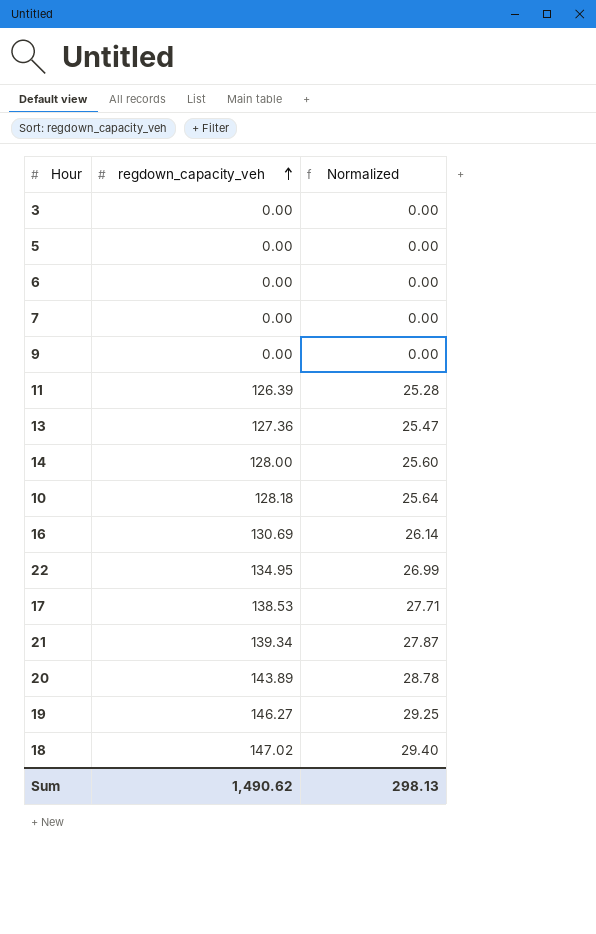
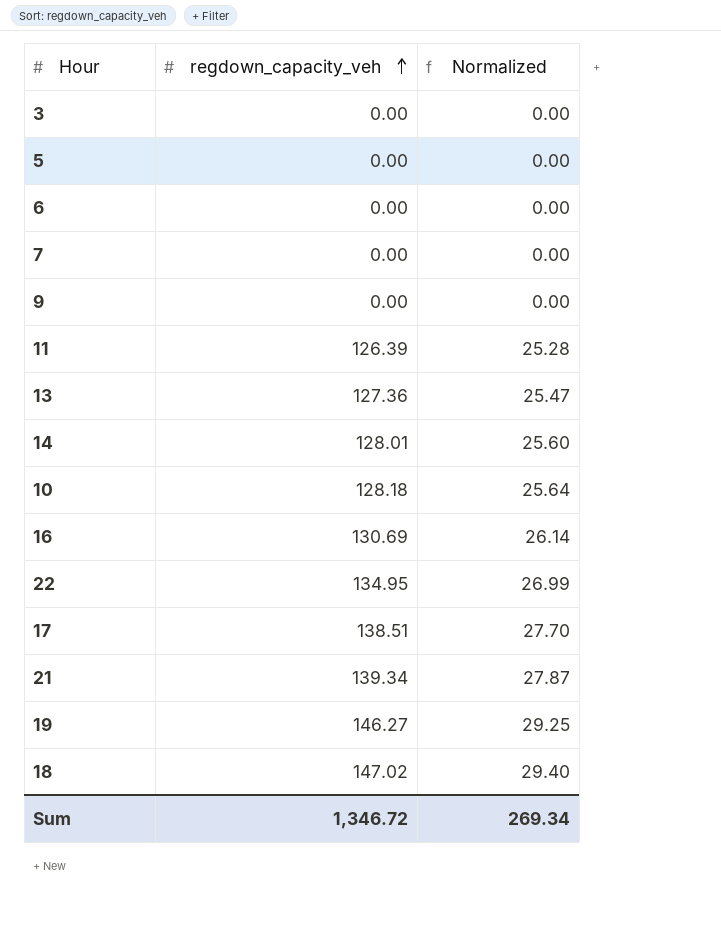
row 20: 143.89 | 28.78 -> none
14 | regdown_capacity_veh: 128.00 -> 128.01
17 | regdown_capacity_veh: 138.53 -> 138.51
17 | Normalized: 27.71 -> 27.70
Sum | regdown_capacity_veh: 1,490.62 -> 1,346.72
Sum | Normalized: 298.13 -> 269.34

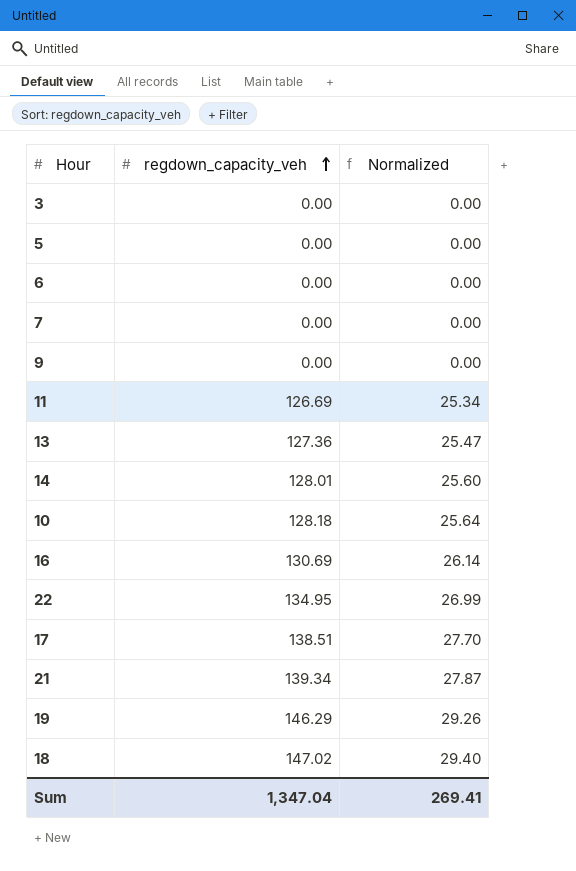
11 | regdown_capacity_veh: 126.39 -> 126.69
11 | Normalized: 25.28 -> 25.34
19 | regdown_capacity_veh: 146.27 -> 146.29
19 | Normalized: 29.25 -> 29.26
Sum | regdown_capacity_veh: 1,346.72 -> 1,347.04
Sum | Normalized: 269.34 -> 269.41

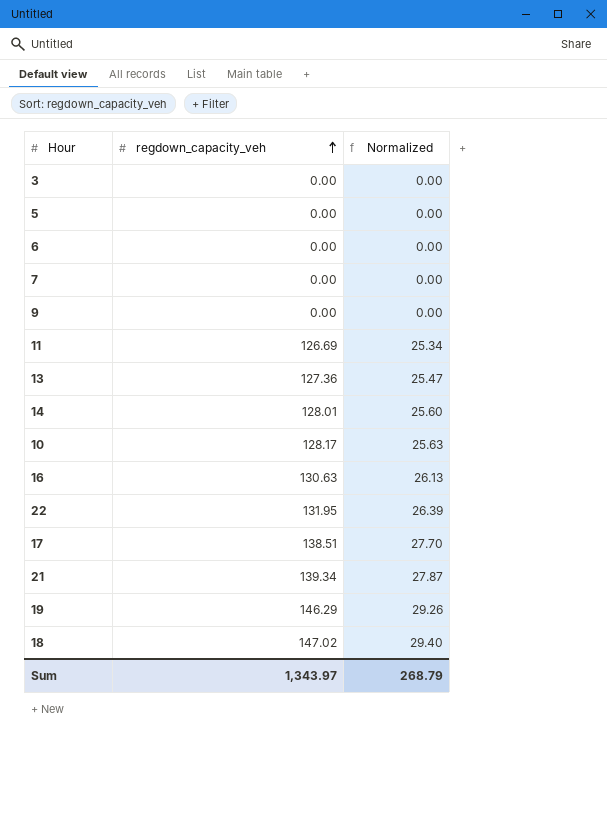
10 | regdown_capacity_veh: 128.18 -> 128.17
10 | Normalized: 25.64 -> 25.63
16 | regdown_capacity_veh: 130.69 -> 130.63
16 | Normalized: 26.14 -> 26.13
22 | regdown_capacity_veh: 134.95 -> 131.95
22 | Normalized: 26.99 -> 26.39
Sum | regdown_capacity_veh: 1,347.04 -> 1,343.97
Sum | Normalized: 269.41 -> 268.79

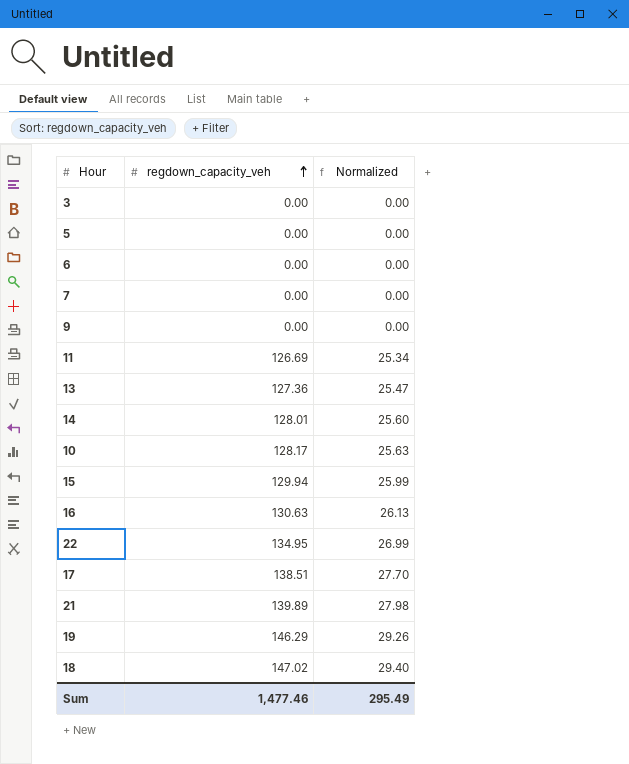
row 15: none -> 129.94 | 25.99
22 | regdown_capacity_veh: 131.95 -> 134.95
22 | Normalized: 26.39 -> 26.99
21 | regdown_capacity_veh: 139.34 -> 139.89
21 | Normalized: 27.87 -> 27.98
Sum | regdown_capacity_veh: 1,343.97 -> 1,477.46
Sum | Normalized: 268.79 -> 295.49

